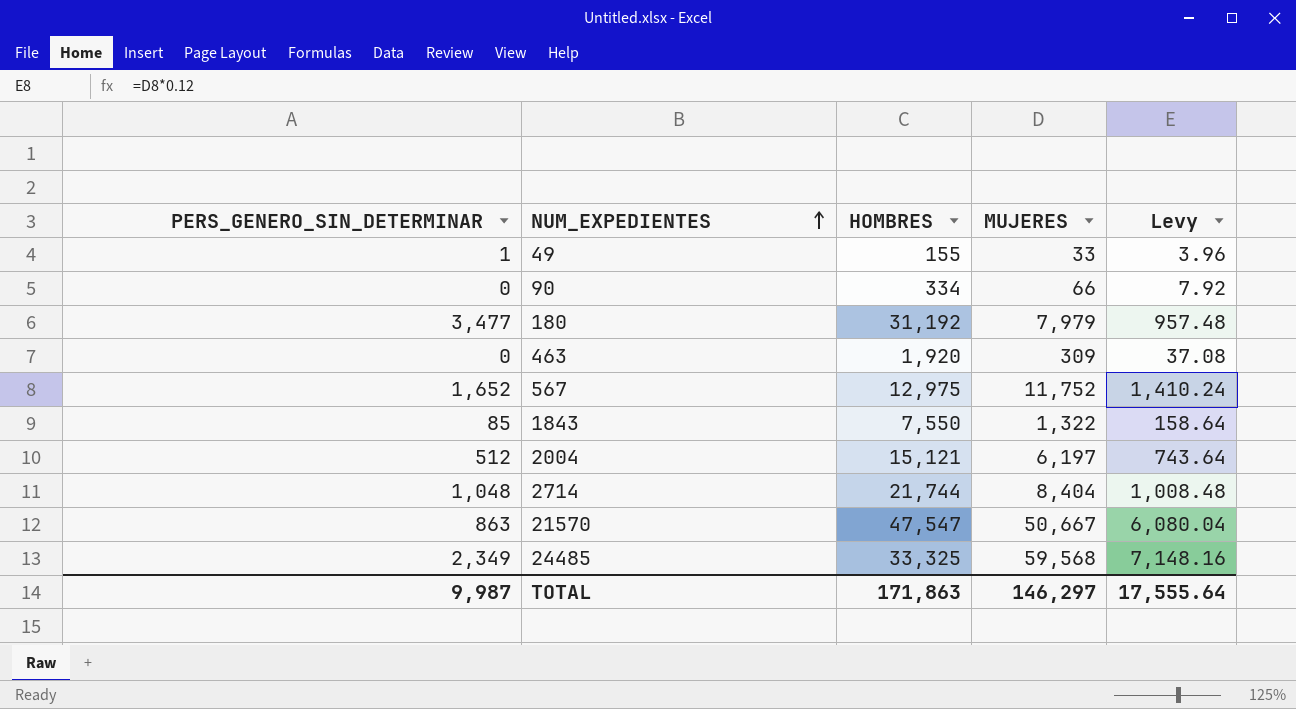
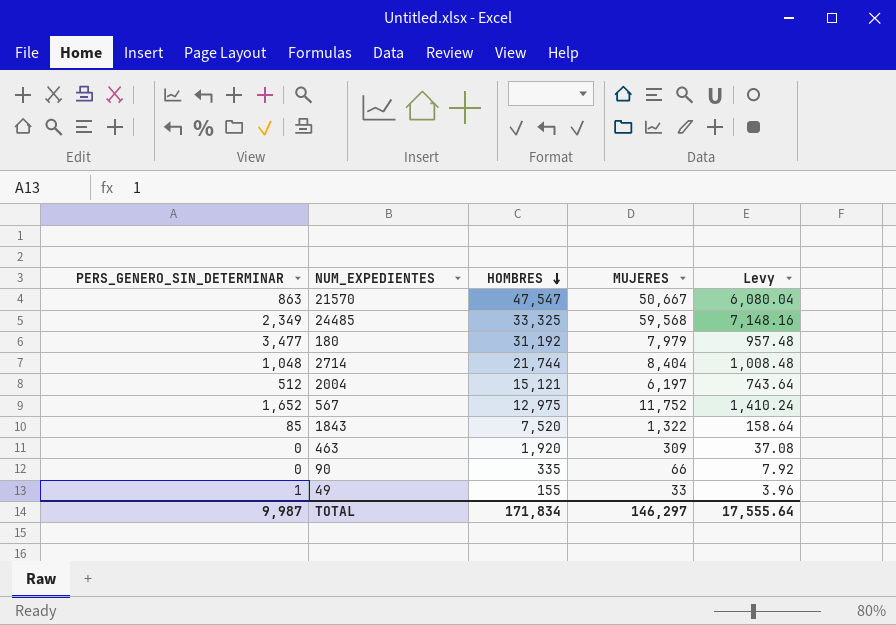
row order: NUM_EXPEDIENTES ascending -> HOMBRES descending
1843 | HOMBRES: 7,550 -> 7,520
90 | HOMBRES: 334 -> 335
TOTAL | HOMBRES: 171,863 -> 171,834

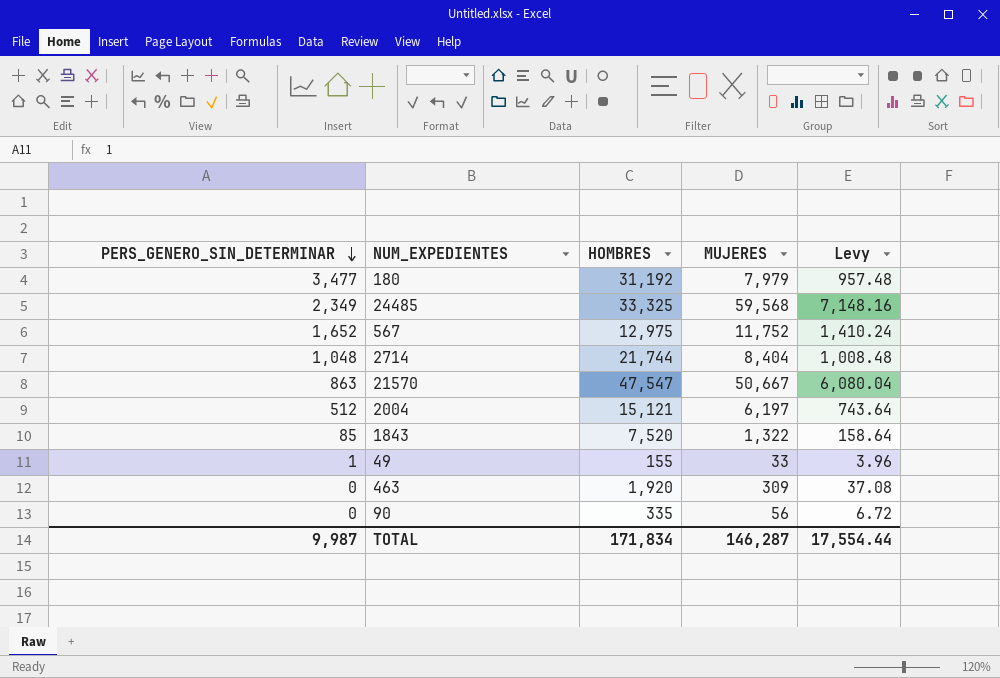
row order: HOMBRES descending -> PERS_GENERO_SIN_DETERMINAR descending
90 | MUJERES: 66 -> 56
90 | Levy: 7.92 -> 6.72
TOTAL | MUJERES: 146,297 -> 146,287
TOTAL | Levy: 17,555.64 -> 17,554.44

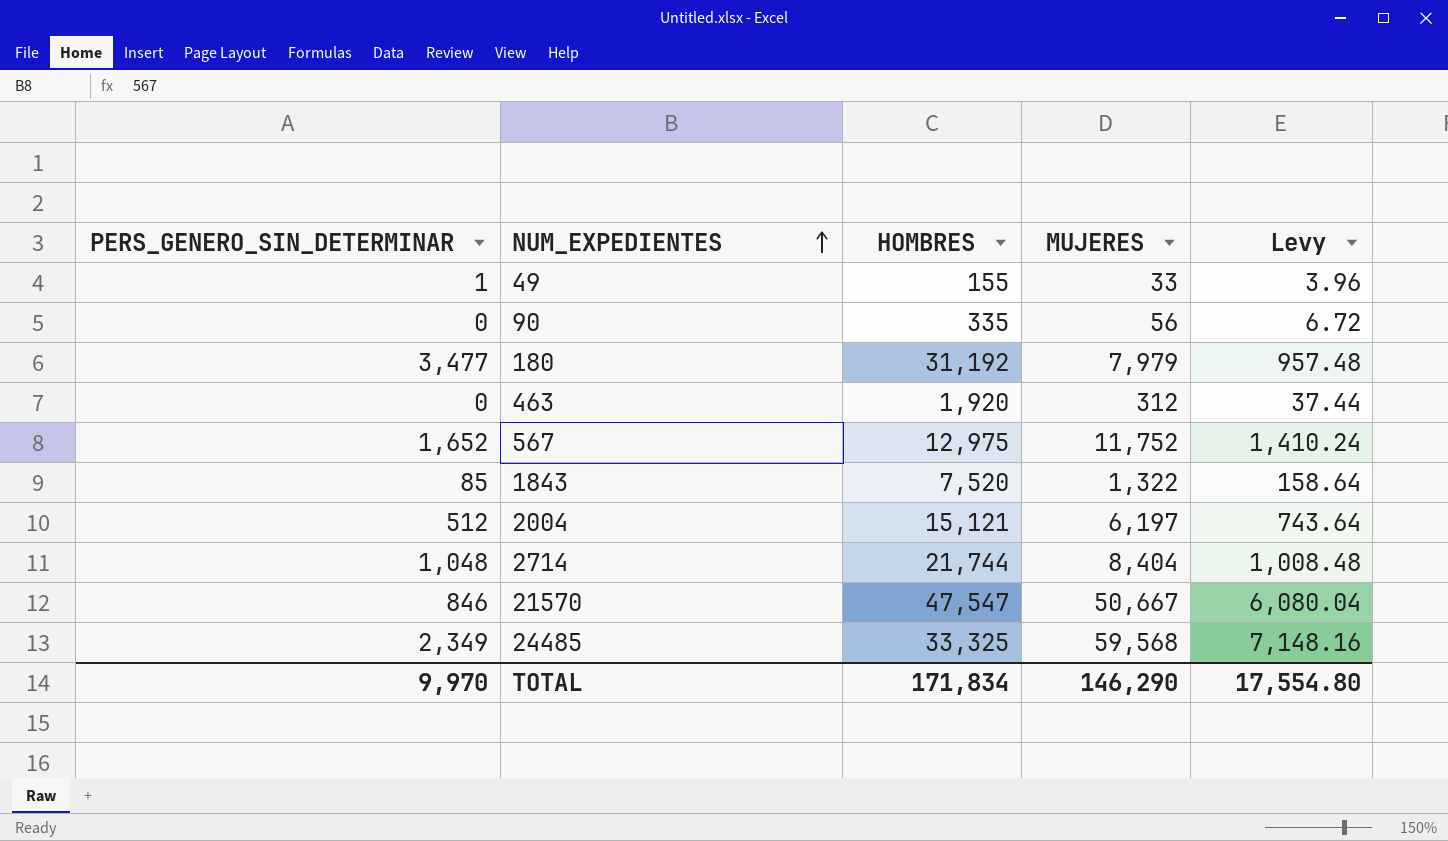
row order: PERS_GENERO_SIN_DETERMINAR descending -> NUM_EXPEDIENTES ascending
463 | MUJERES: 309 -> 312
463 | Levy: 37.08 -> 37.44
21570 | PERS_GENERO_SIN_DETERMINAR: 863 -> 846
TOTAL | PERS_GENERO_SIN_DETERMINAR: 9,987 -> 9,970
TOTAL | MUJERES: 146,287 -> 146,290
TOTAL | Levy: 17,554.44 -> 17,554.80

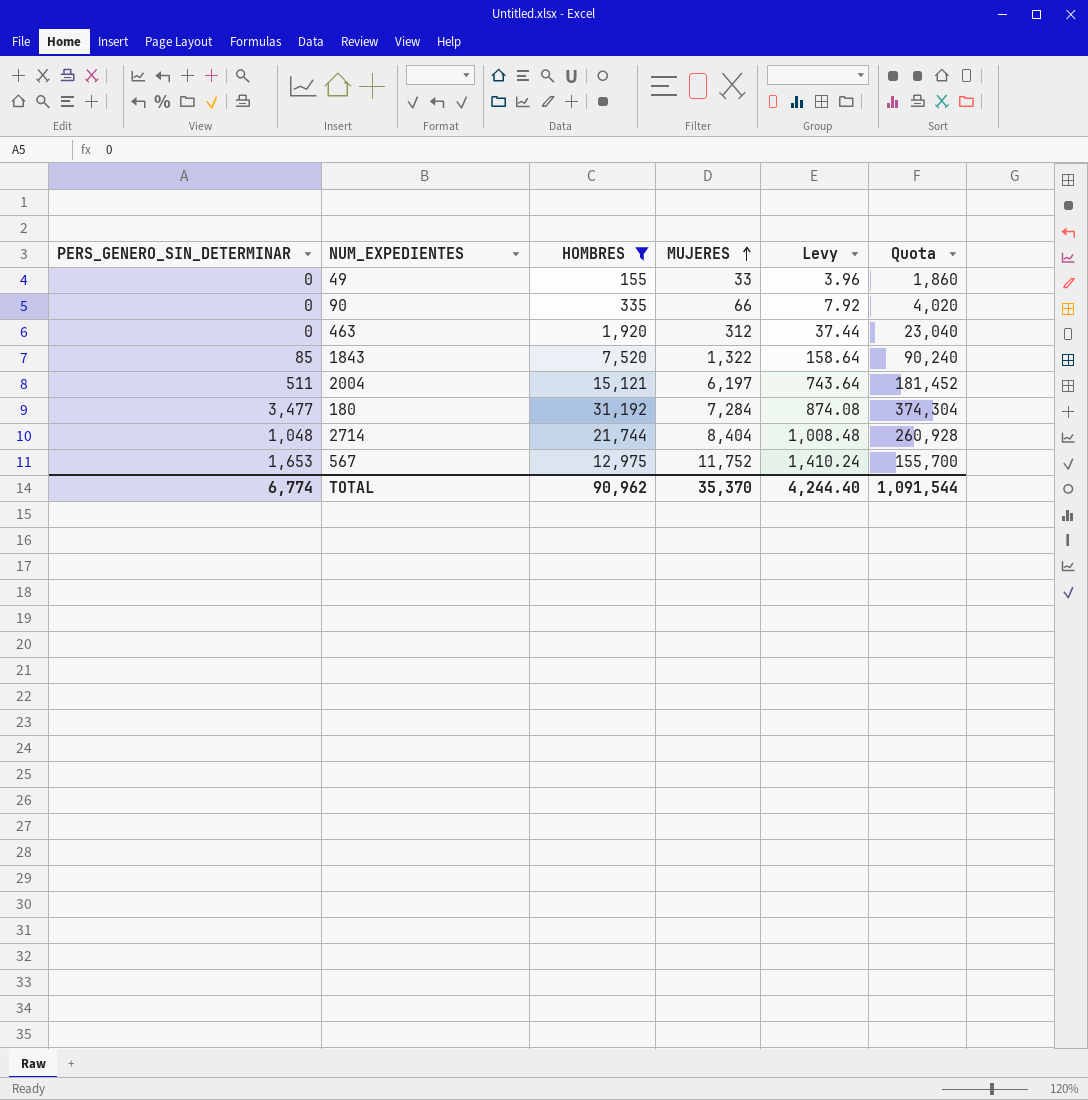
filter: none -> HOMBRES <= 31,192
row order: NUM_EXPEDIENTES ascending -> MUJERES ascending
column Quota | formula: none -> [HOMBRES] * 12
49 | PERS_GENERO_SIN_DETERMINAR: 1 -> 0
90 | MUJERES: 56 -> 66
90 | Levy: 6.72 -> 7.92
2004 | PERS_GENERO_SIN_DETERMINAR: 512 -> 511
180 | MUJERES: 7,979 -> 7,284
180 | Levy: 957.48 -> 874.08
567 | PERS_GENERO_SIN_DETERMINAR: 1,652 -> 1,653
TOTAL | PERS_GENERO_SIN_DETERMINAR: 9,970 -> 6,774
TOTAL | HOMBRES: 171,834 -> 90,962
TOTAL | MUJERES: 146,290 -> 35,370
TOTAL | Levy: 17,554.80 -> 4,244.40

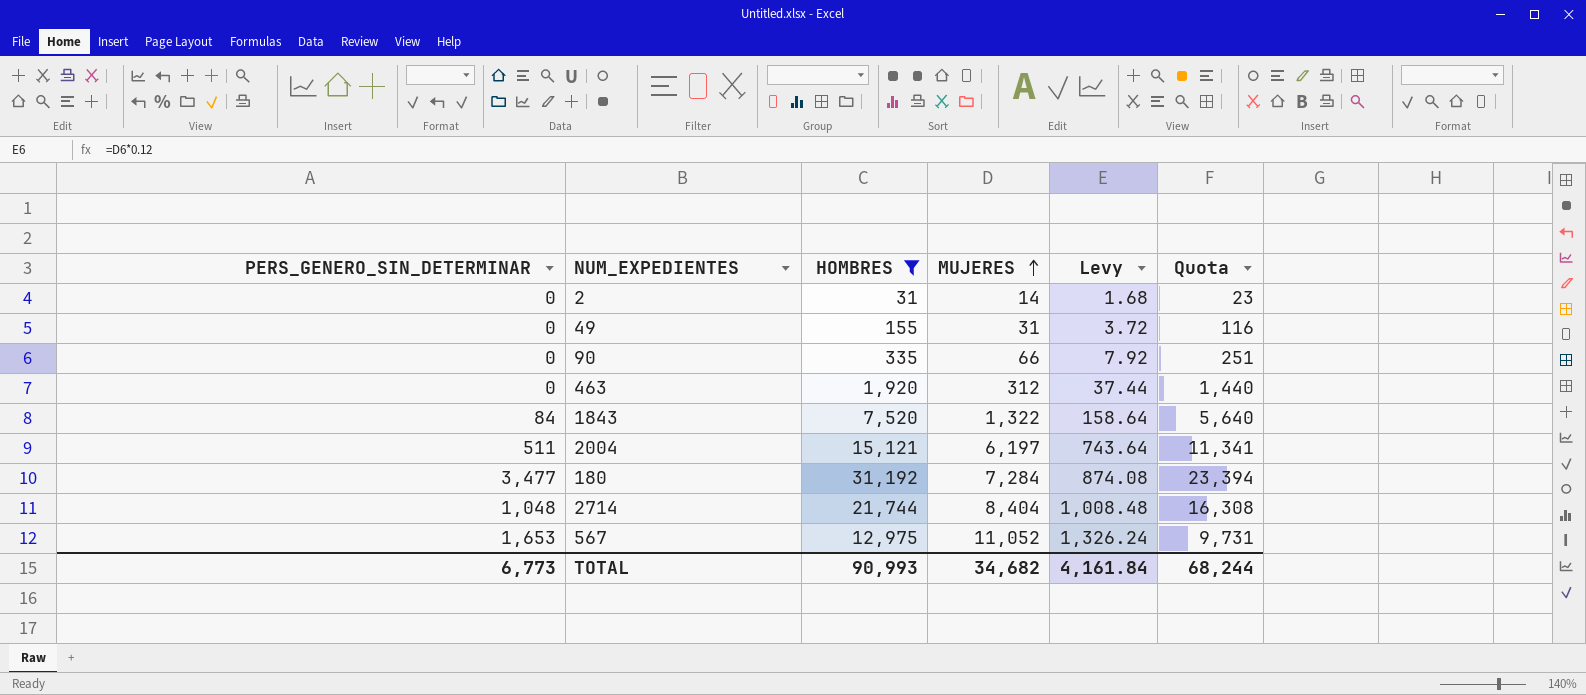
column Quota | formula: [HOMBRES] * 12 -> [HOMBRES] * 0.75
row 2: none -> 0 | 31 | 14 | 1.68 | 23
49 | MUJERES: 33 -> 31
49 | Levy: 3.96 -> 3.72
1843 | PERS_GENERO_SIN_DETERMINAR: 85 -> 84
567 | MUJERES: 11,752 -> 11,052
567 | Levy: 1,410.24 -> 1,326.24
TOTAL | PERS_GENERO_SIN_DETERMINAR: 6,774 -> 6,773
TOTAL | HOMBRES: 90,962 -> 90,993
TOTAL | MUJERES: 35,370 -> 34,682
TOTAL | Levy: 4,244.40 -> 4,161.84
TOTAL | Quota: 1,091,544 -> 68,244

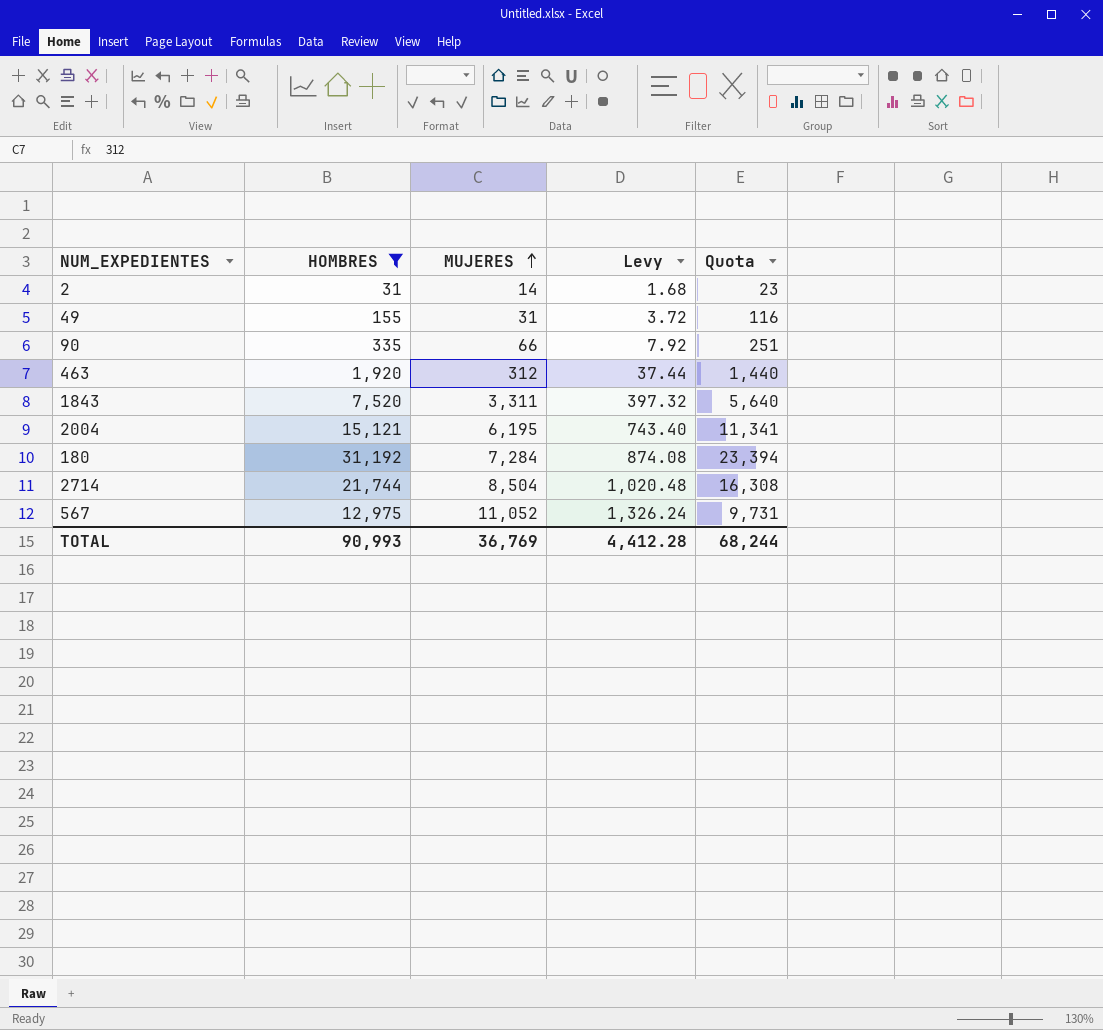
column PERS_GENERO_SIN_DETERMINAR | position: 1 -> none
1843 | MUJERES: 1,322 -> 3,311
1843 | Levy: 158.64 -> 397.32
2004 | MUJERES: 6,197 -> 6,195
2004 | Levy: 743.64 -> 743.40
2714 | MUJERES: 8,404 -> 8,504
2714 | Levy: 1,008.48 -> 1,020.48
TOTAL | MUJERES: 34,682 -> 36,769
TOTAL | Levy: 4,161.84 -> 4,412.28

